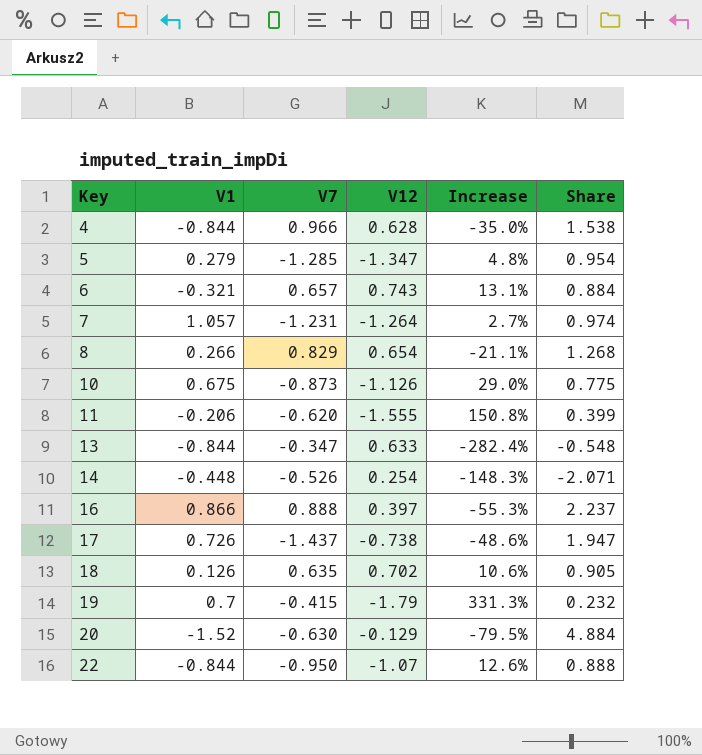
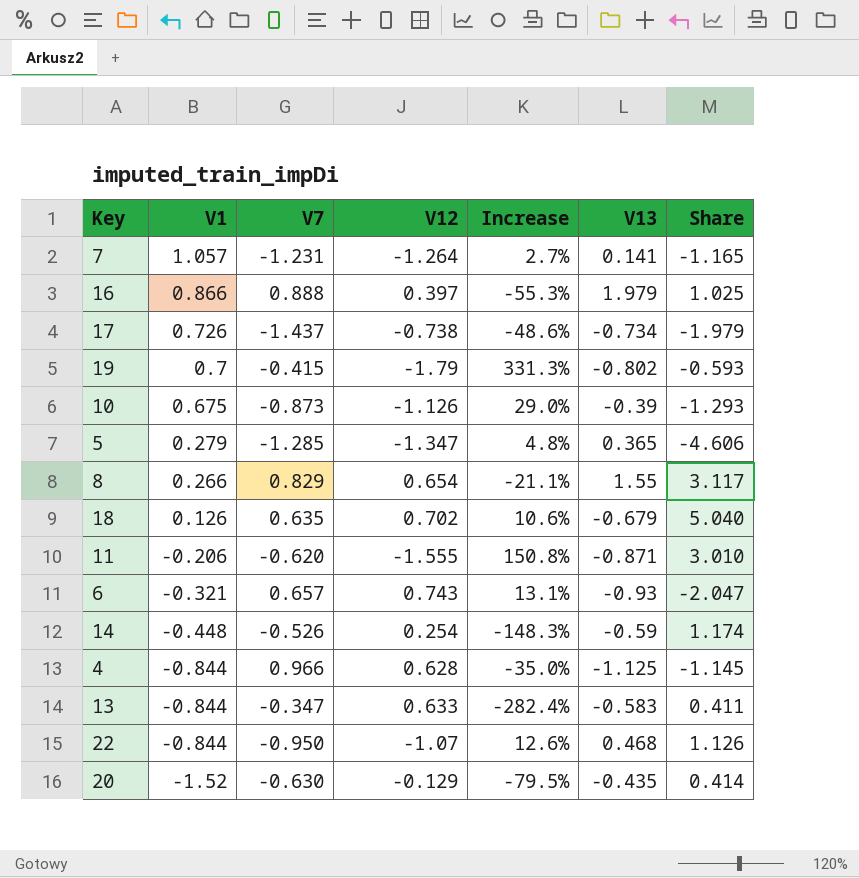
row order: Key ascending -> V1 descending
column V13 | position: none -> 6
column Share | formula: [V7] / [V12] -> [V7] / [V1]

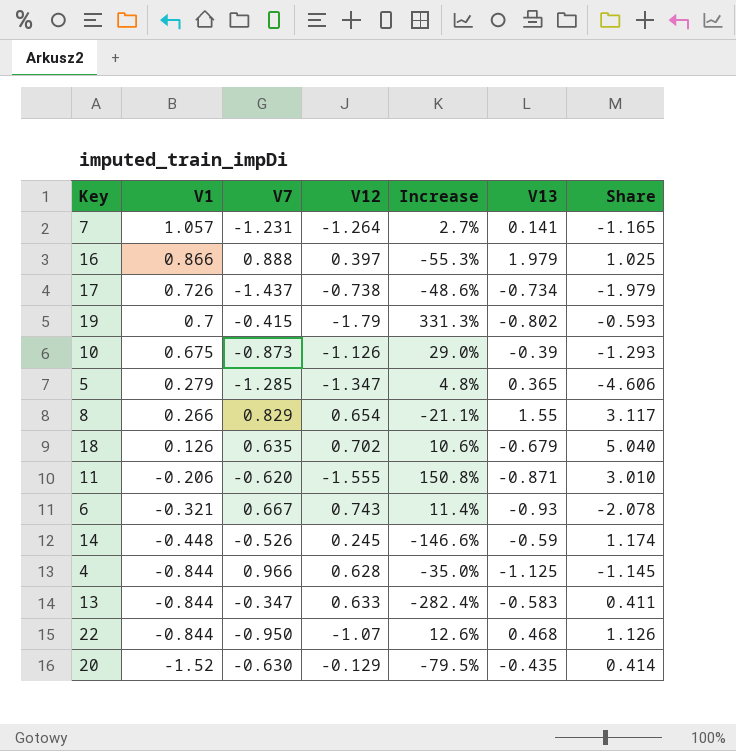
6 | V7: 0.657 -> 0.667
6 | Increase: 13.1% -> 11.4%
6 | Share: -2.047 -> -2.078
14 | V12: 0.254 -> 0.245
14 | Increase: -148.3% -> -146.6%

